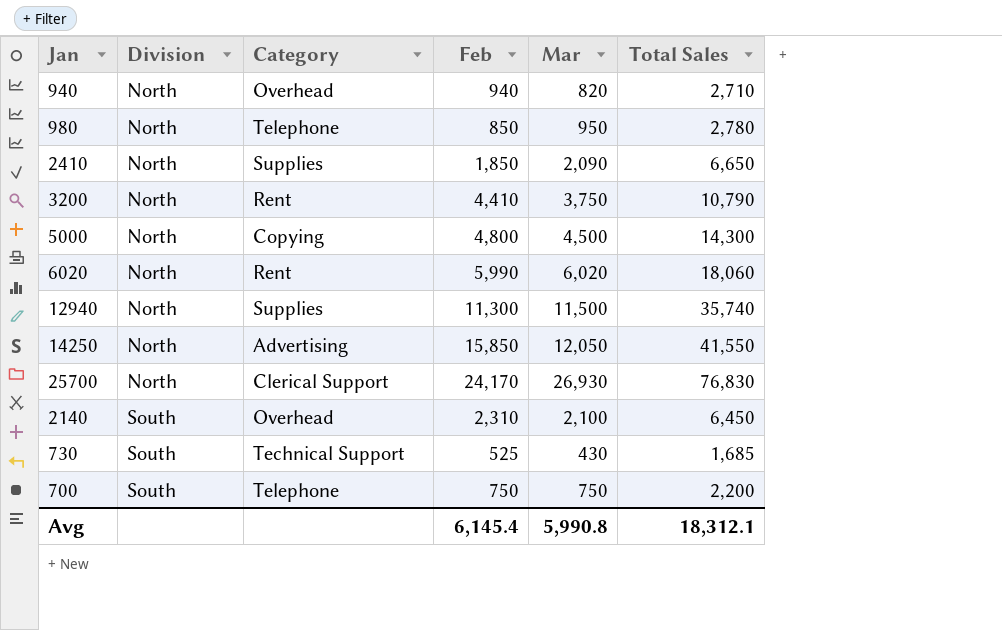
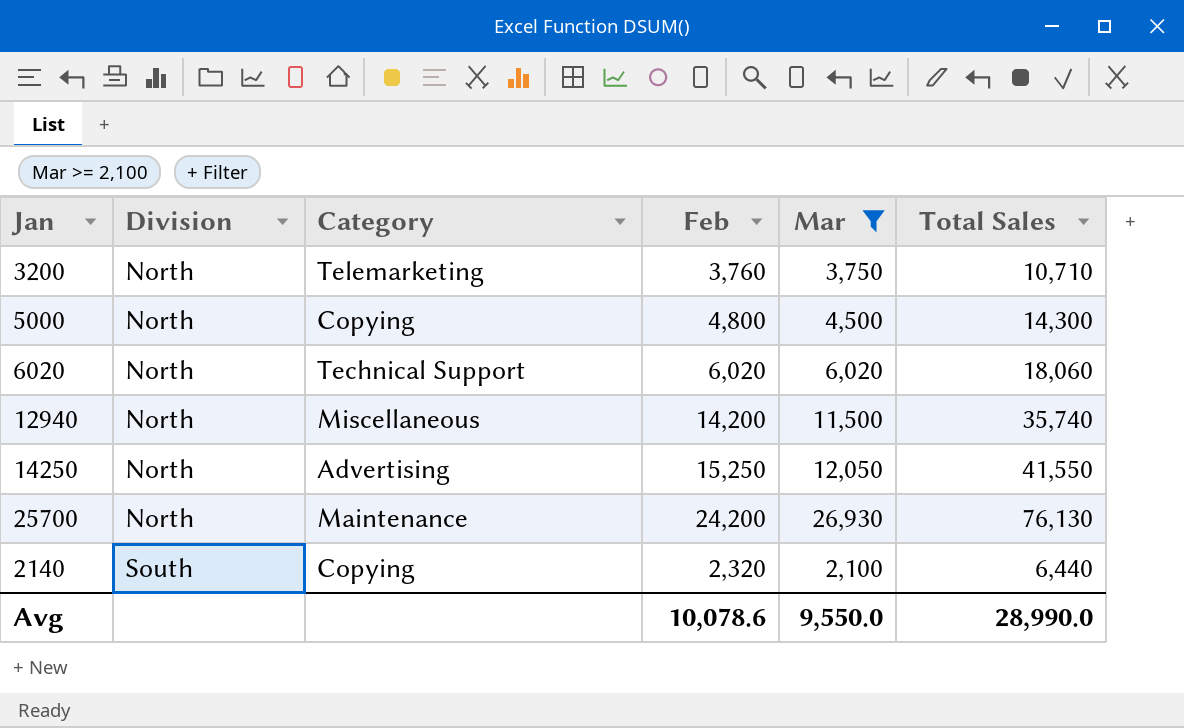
filter: none -> Mar >= 2,100
3200 | Category: Rent -> Telemarketing
3200 | Feb: 4,410 -> 3,760
3200 | Total Sales: 10,790 -> 10,710
6020 | Category: Rent -> Technical Support
6020 | Feb: 5,990 -> 6,020
12940 | Category: Supplies -> Miscellaneous
12940 | Feb: 11,300 -> 14,200
14250 | Feb: 15,850 -> 15,250
25700 | Category: Clerical Support -> Maintenance
25700 | Feb: 24,170 -> 24,200
25700 | Total Sales: 76,830 -> 76,130
2140 | Category: Overhead -> Copying
2140 | Feb: 2,310 -> 2,320
2140 | Total Sales: 6,450 -> 6,440
Avg | Feb: 6,145.4 -> 10,078.6
Avg | Mar: 5,990.8 -> 9,550.0
Avg | Total Sales: 18,312.1 -> 28,990.0

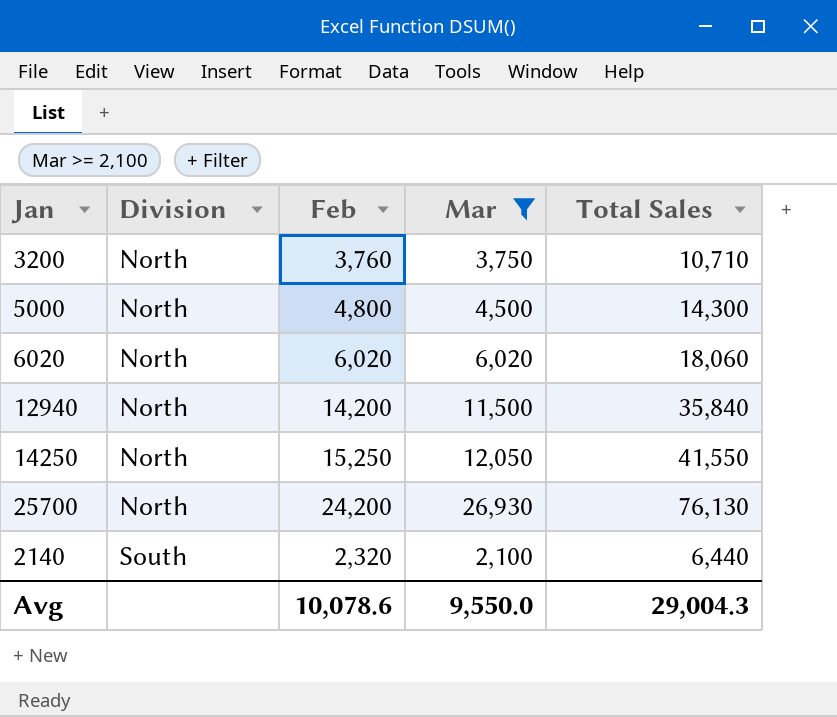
column Category | position: 3 -> none
12940 | Total Sales: 35,740 -> 35,840
Avg | Total Sales: 28,990.0 -> 29,004.3

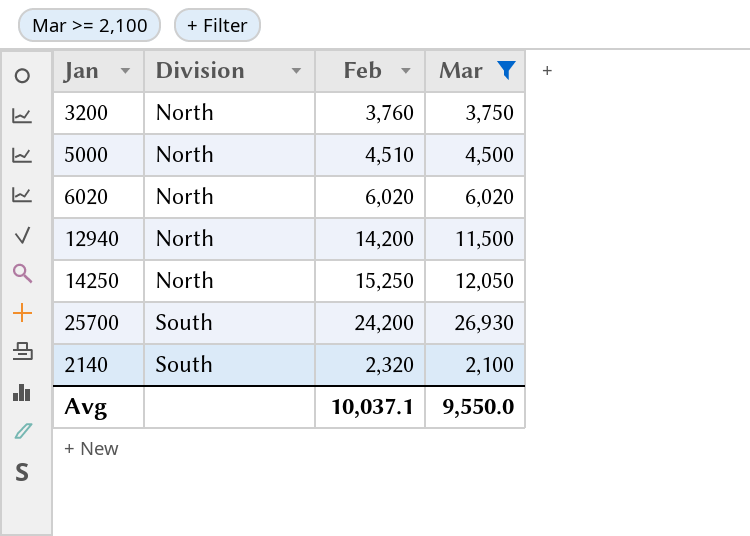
column Total Sales | position: 5 -> none
5000 | Feb: 4,800 -> 4,510
25700 | Division: North -> South
Avg | Feb: 10,078.6 -> 10,037.1

